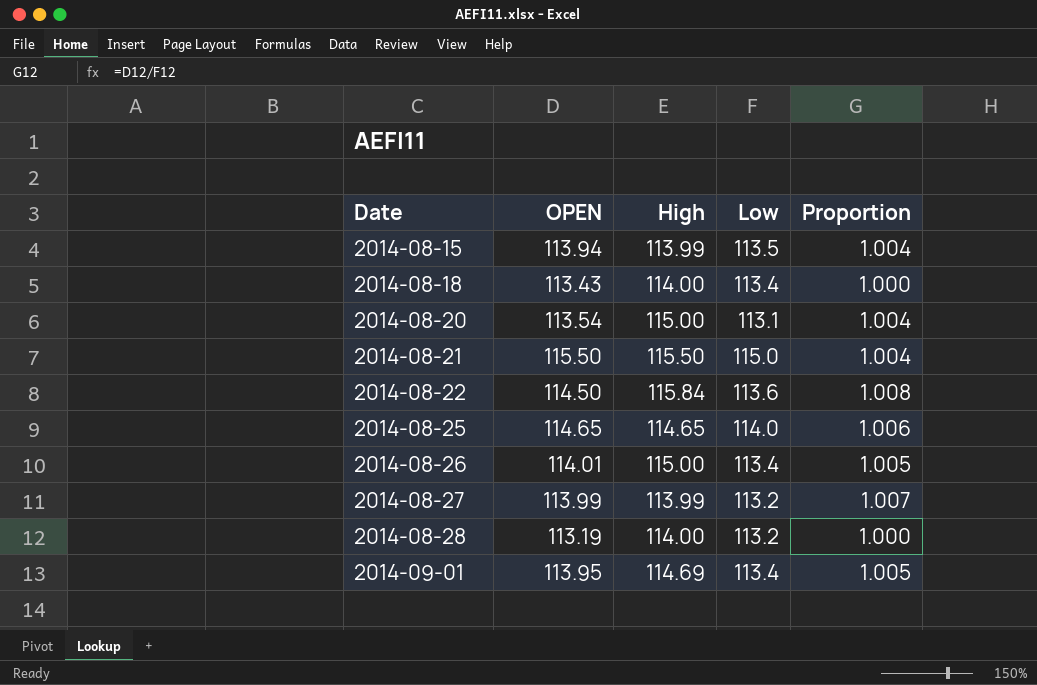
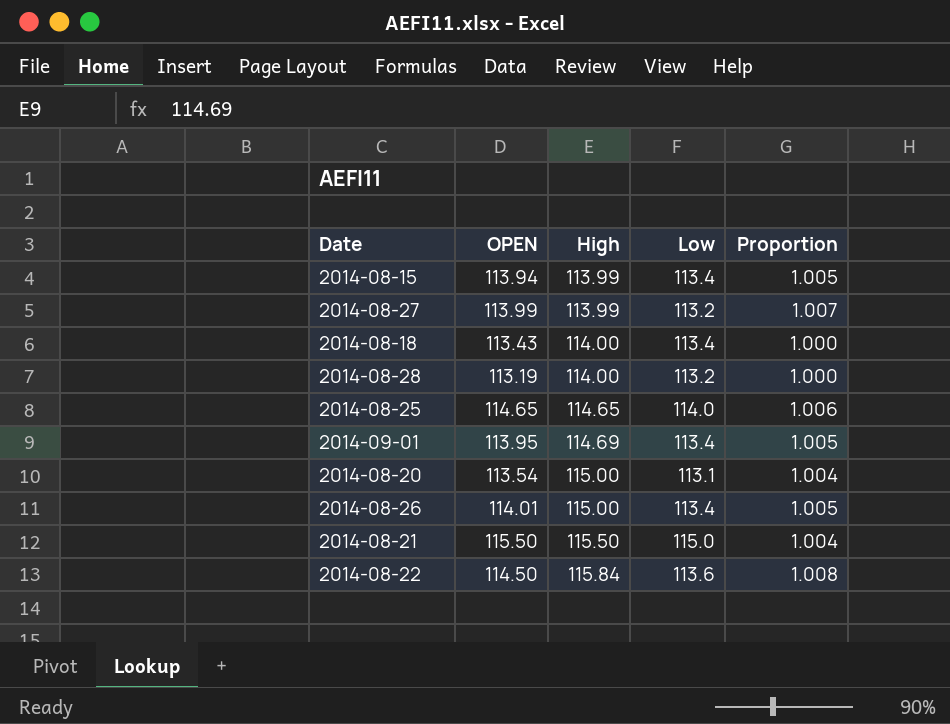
row order: Date ascending -> High ascending
2014-08-15 | Low: 113.5 -> 113.4
2014-08-15 | Proportion: 1.004 -> 1.005

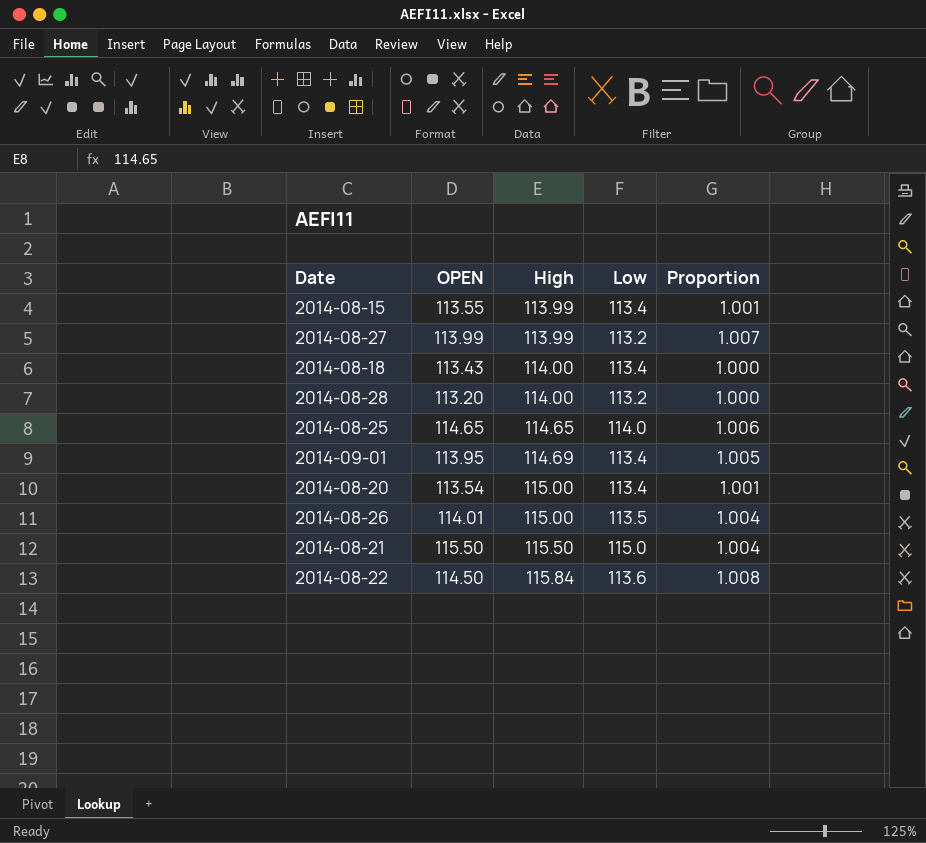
2014-08-15 | OPEN: 113.94 -> 113.55
2014-08-15 | Proportion: 1.005 -> 1.001
2014-08-28 | OPEN: 113.19 -> 113.20
2014-08-20 | Low: 113.1 -> 113.4
2014-08-20 | Proportion: 1.004 -> 1.001
2014-08-26 | Low: 113.4 -> 113.5
2014-08-26 | Proportion: 1.005 -> 1.004

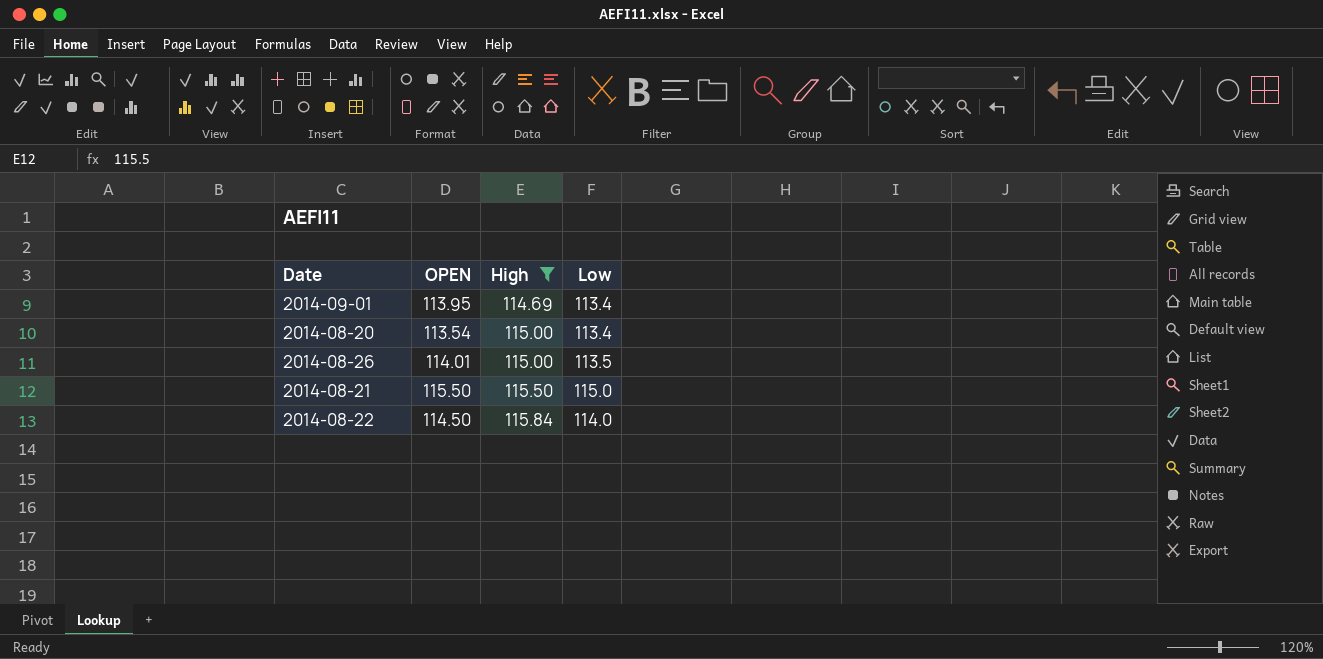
filter: none -> High >= 114.69
column Proportion | formula: [OPEN] / [Low] -> none
2014-08-22 | Low: 113.6 -> 114.0

